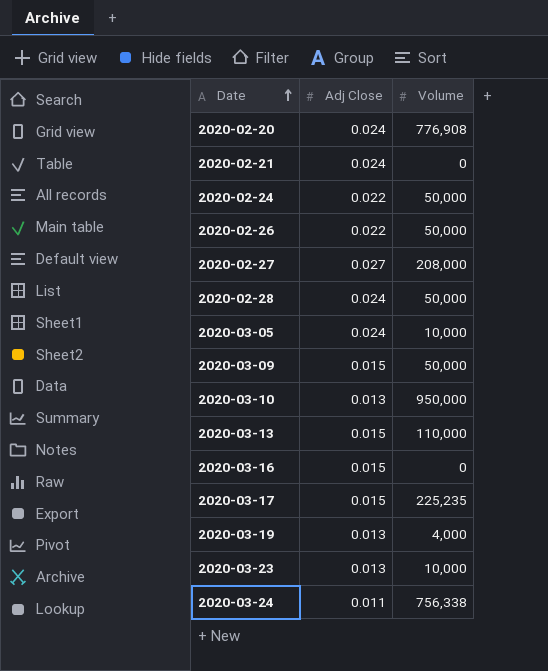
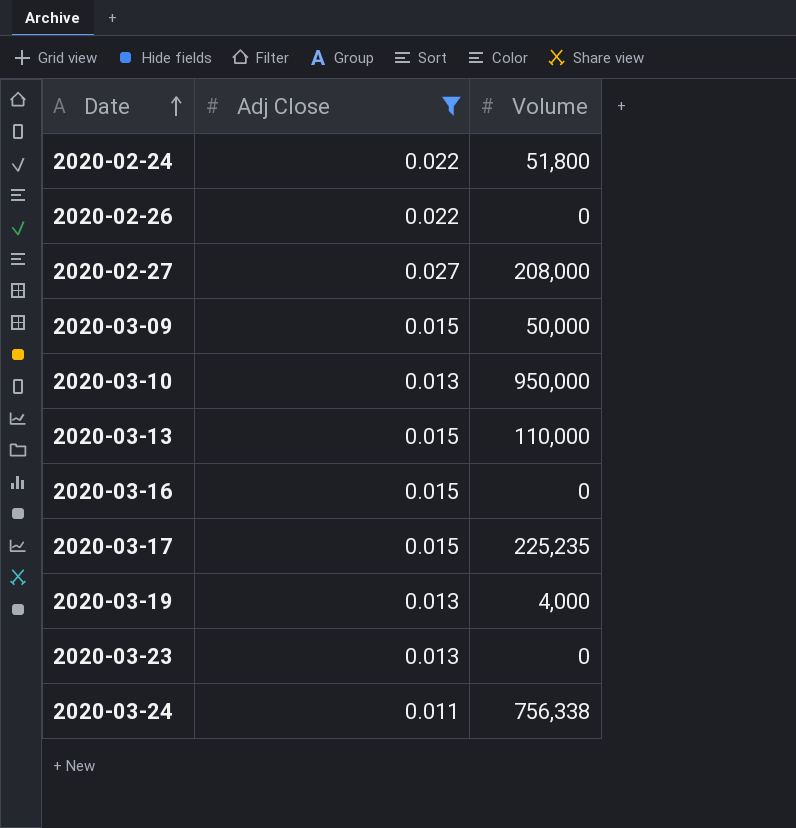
filter: none -> Adj Close != 0.024
2020-02-24 | Volume: 50,000 -> 51,800
2020-02-26 | Volume: 50,000 -> 0
2020-03-23 | Volume: 10,000 -> 0

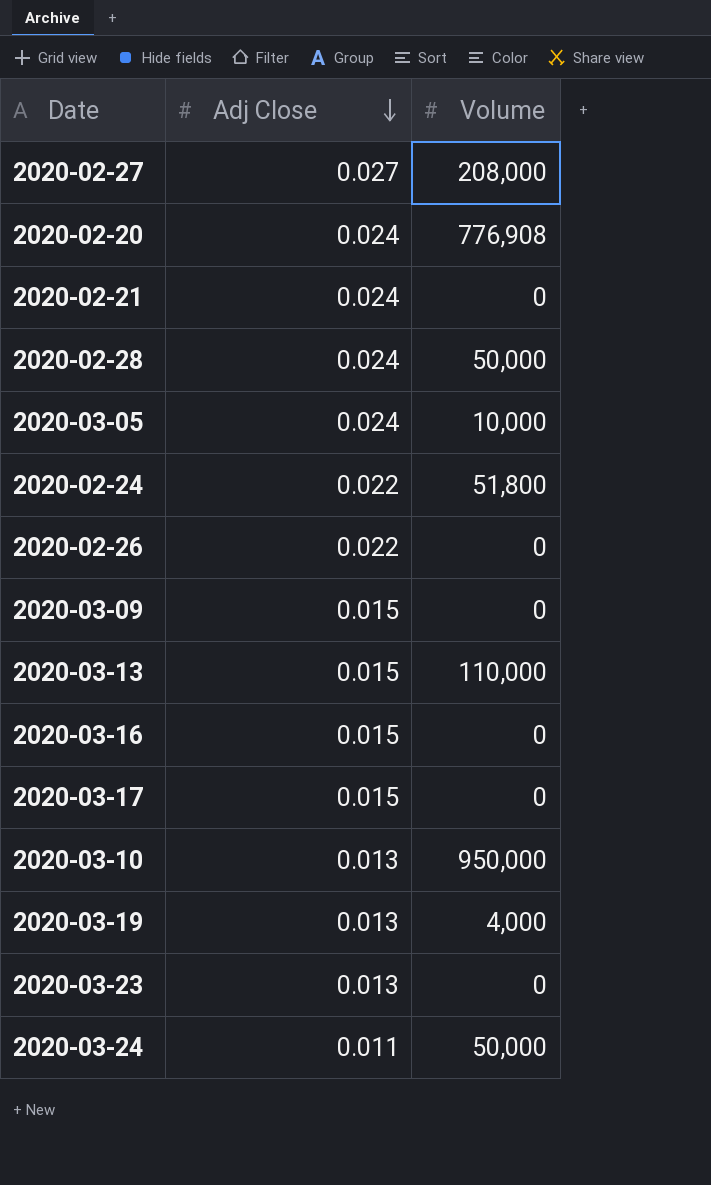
filter: Adj Close != 0.024 -> none
row order: Date ascending -> Adj Close descending
2020-03-09 | Volume: 50,000 -> 0
2020-03-17 | Volume: 225,235 -> 0
2020-03-24 | Volume: 756,338 -> 50,000

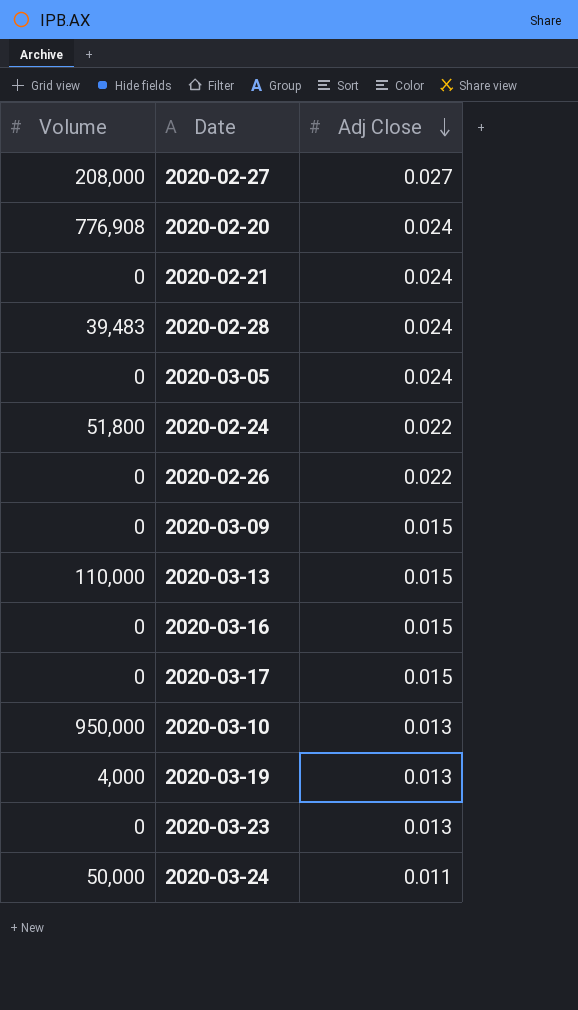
column Volume | position: 3 -> 1
2020-02-28 | Volume: 50,000 -> 39,483
2020-03-05 | Volume: 10,000 -> 0

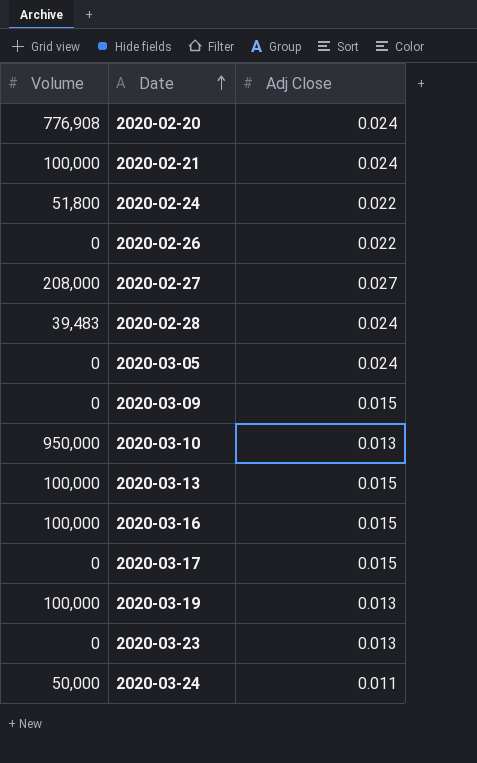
row order: Adj Close descending -> Date ascending
2020-02-21 | Volume: 0 -> 100,000
2020-03-13 | Volume: 110,000 -> 100,000
2020-03-16 | Volume: 0 -> 100,000
2020-03-19 | Volume: 4,000 -> 100,000

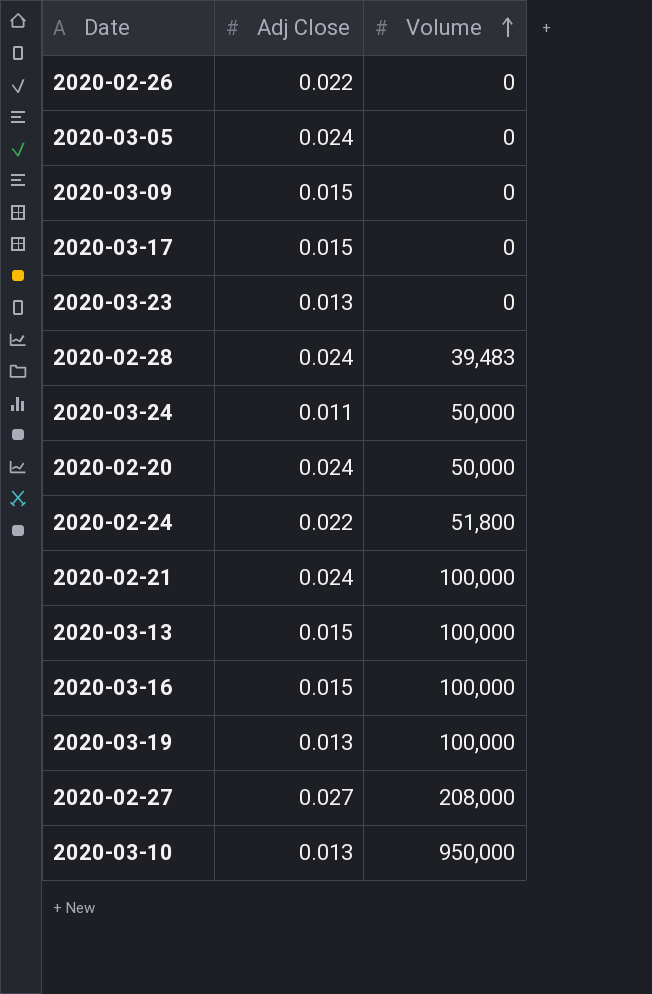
row order: Date ascending -> Volume ascending
column Volume | position: 1 -> 3
2020-02-20 | Volume: 776,908 -> 50,000

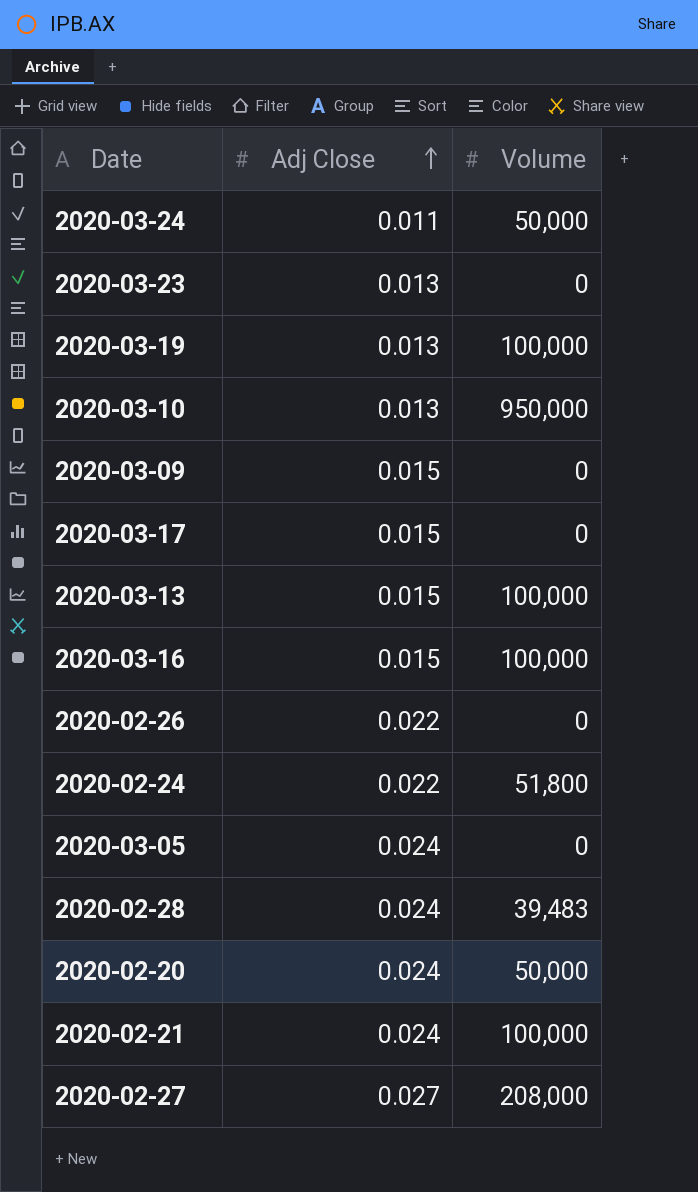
row order: Volume ascending -> Adj Close ascending

